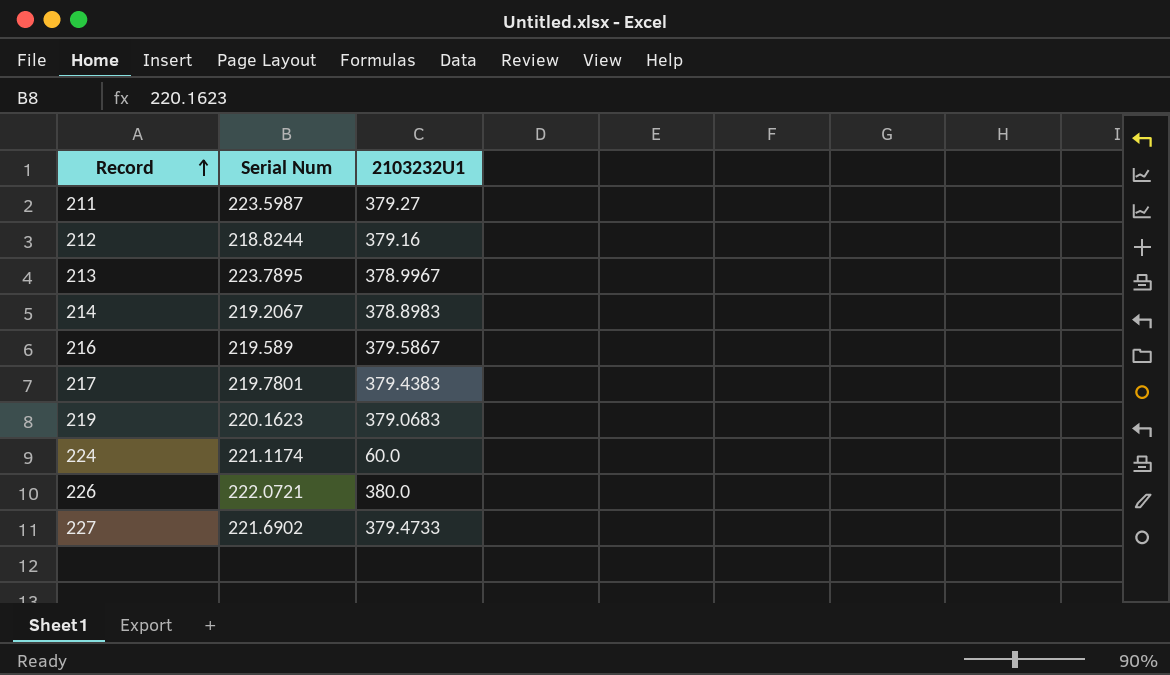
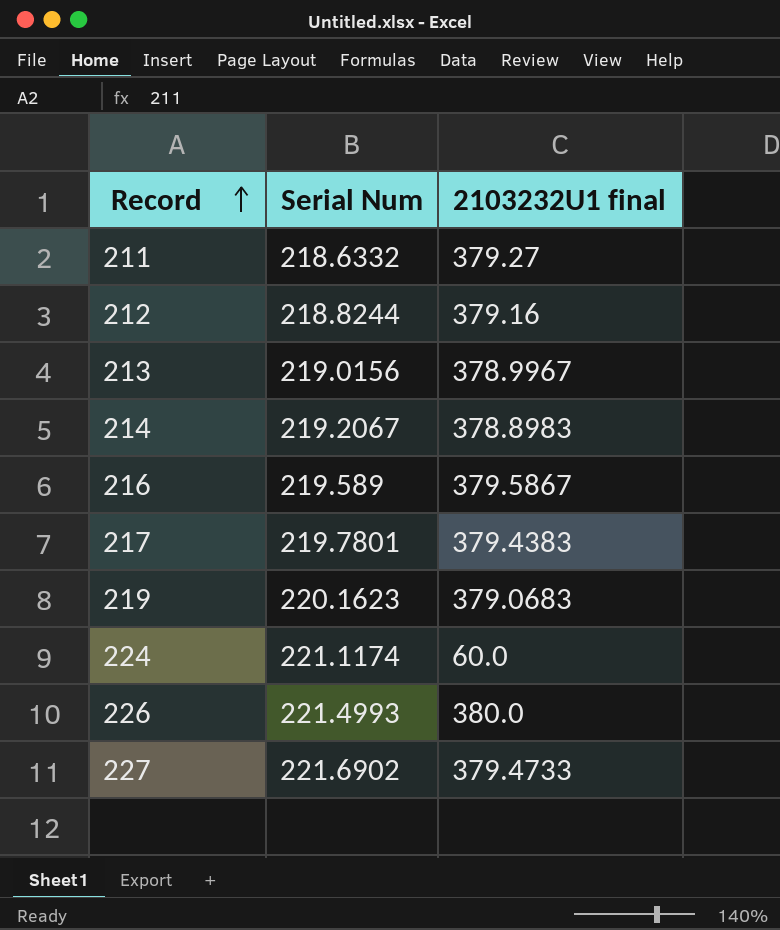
column name: 2103232U1 -> 2103232U1 final
211 | Serial Num: 223.5987 -> 218.6332
213 | Serial Num: 223.7895 -> 219.0156
226 | Serial Num: 222.0721 -> 221.4993

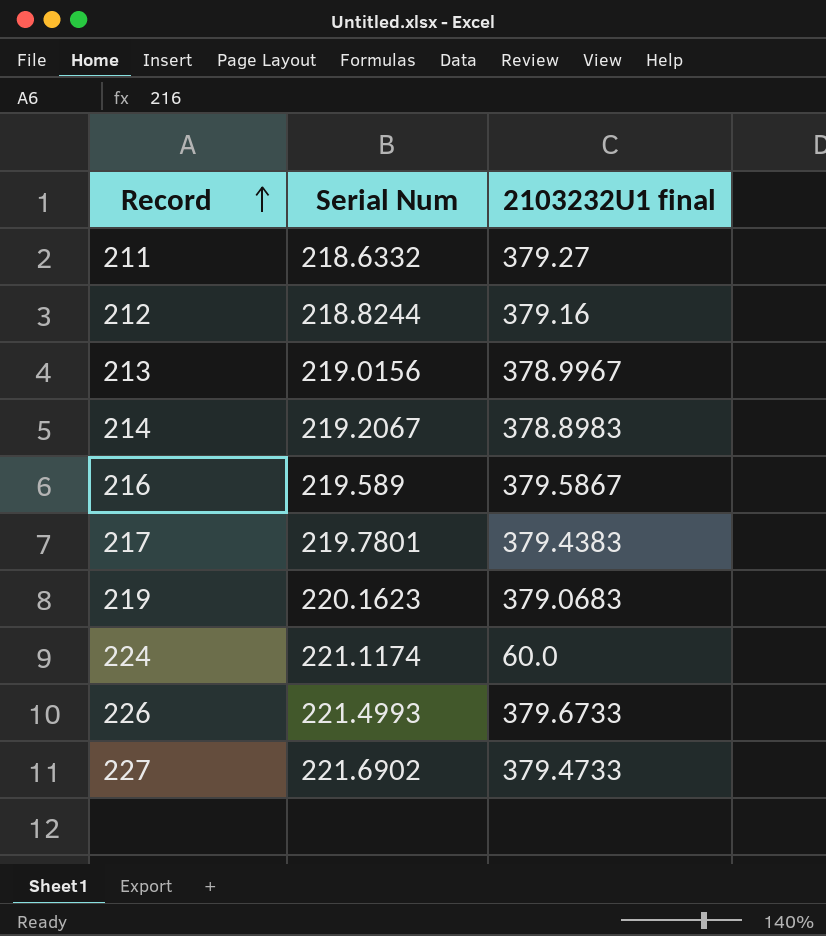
226 | 2103232U1 final: 380.0 -> 379.6733

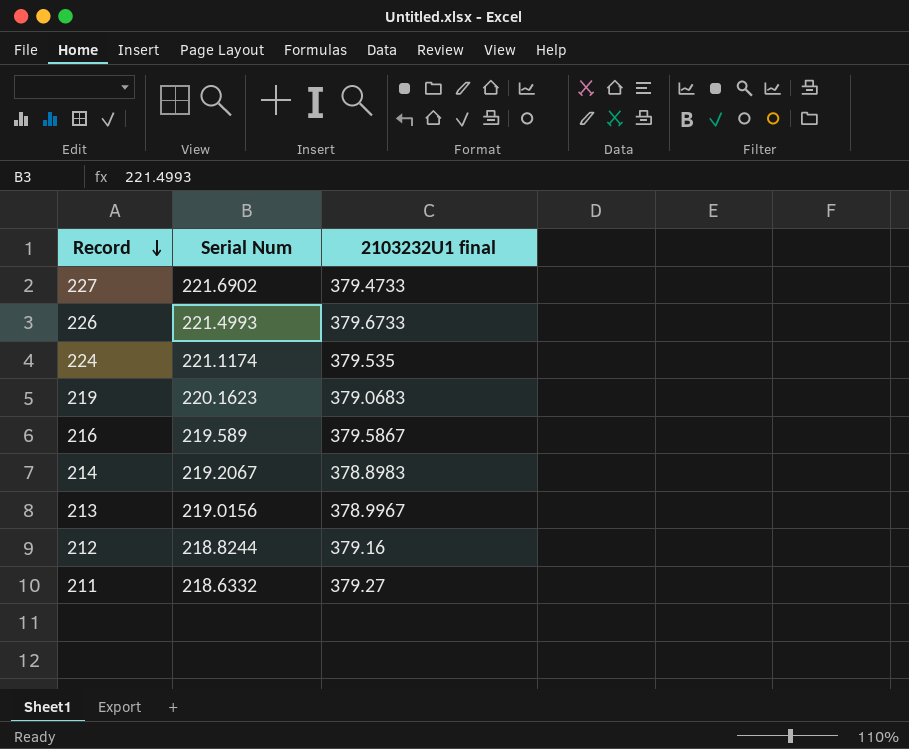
row order: Record ascending -> Record descending
row 217: 219.7801 | 379.4383 -> none
224 | 2103232U1 final: 60.0 -> 379.535

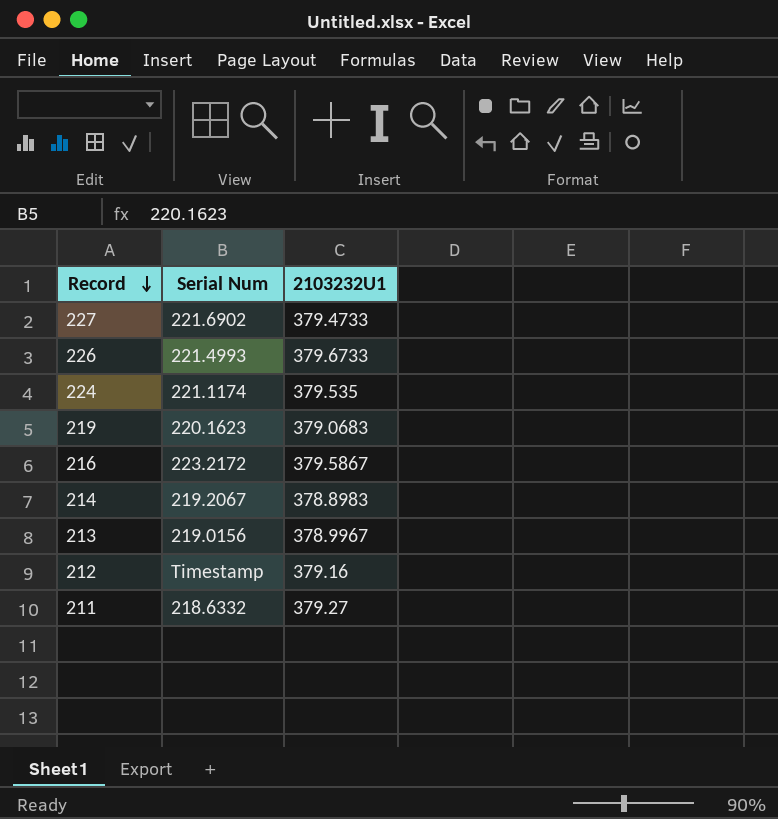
column name: 2103232U1 final -> 2103232U1
216 | Serial Num: 219.589 -> 223.2172
212 | Serial Num: 218.8244 -> Timestamp

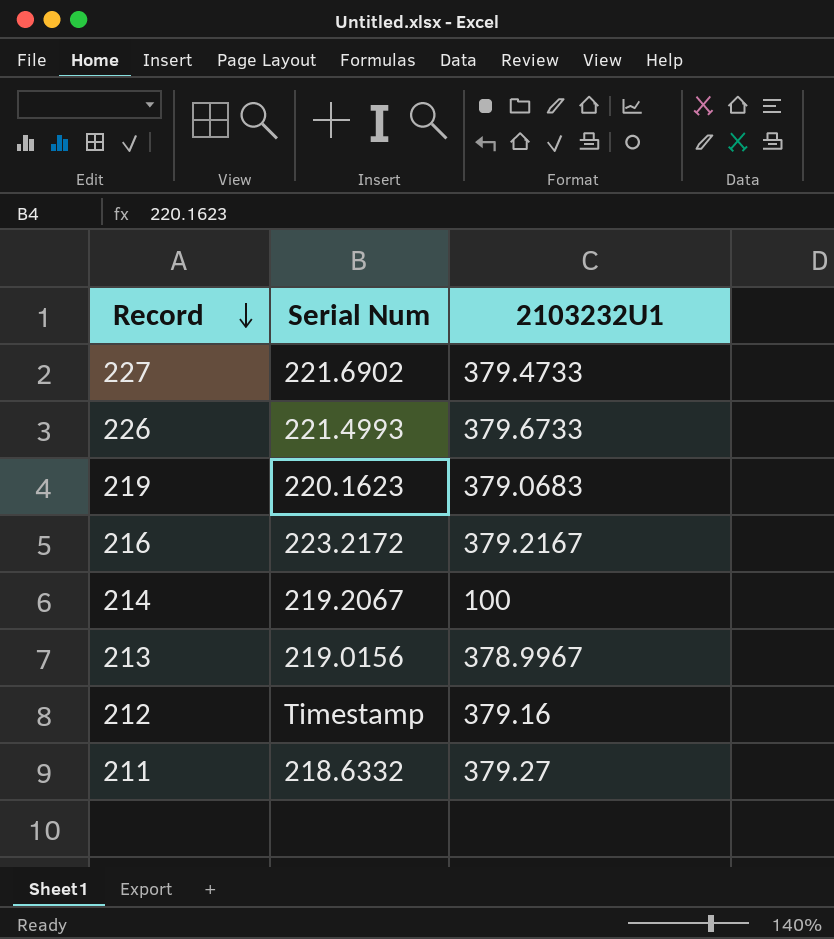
row 224: 221.1174 | 379.535 -> none
216 | 2103232U1: 379.5867 -> 379.2167
214 | 2103232U1: 378.8983 -> 100

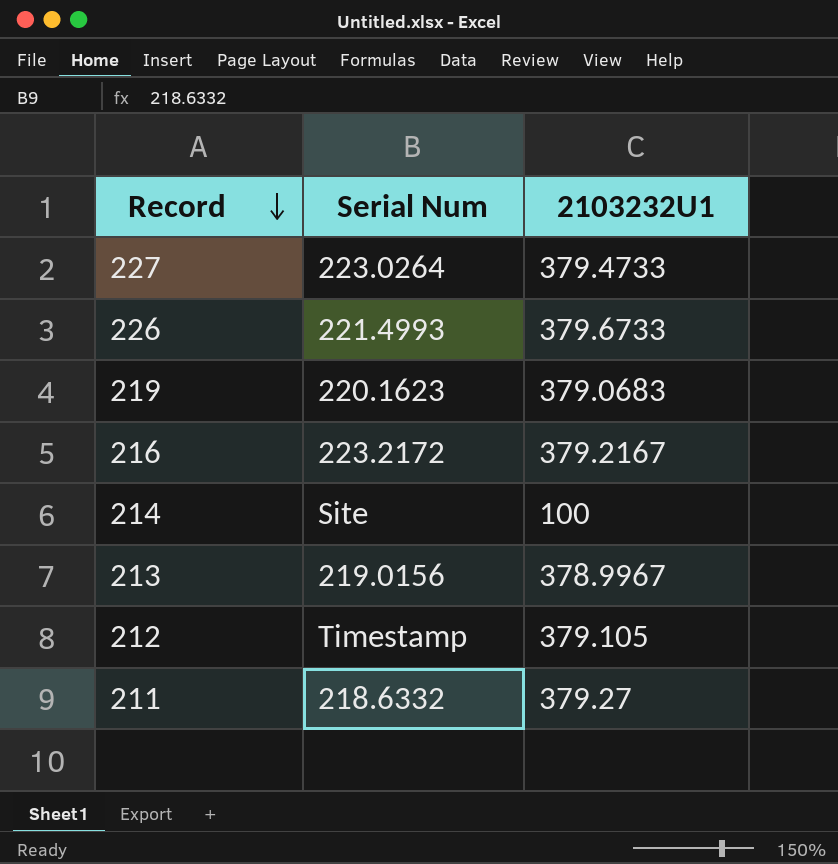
227 | Serial Num: 221.6902 -> 223.0264
214 | Serial Num: 219.2067 -> Site
212 | 2103232U1: 379.16 -> 379.105

